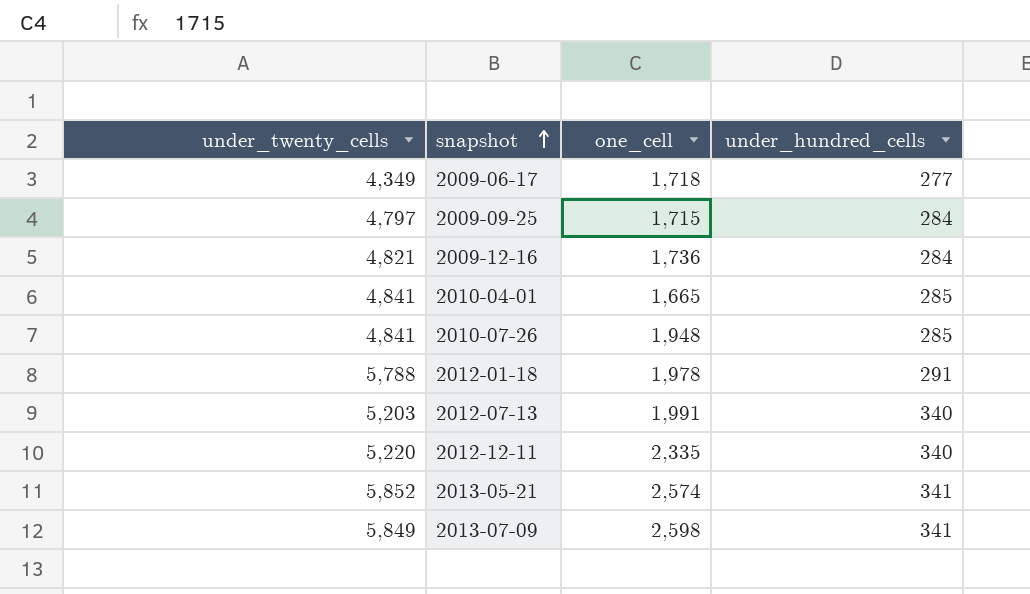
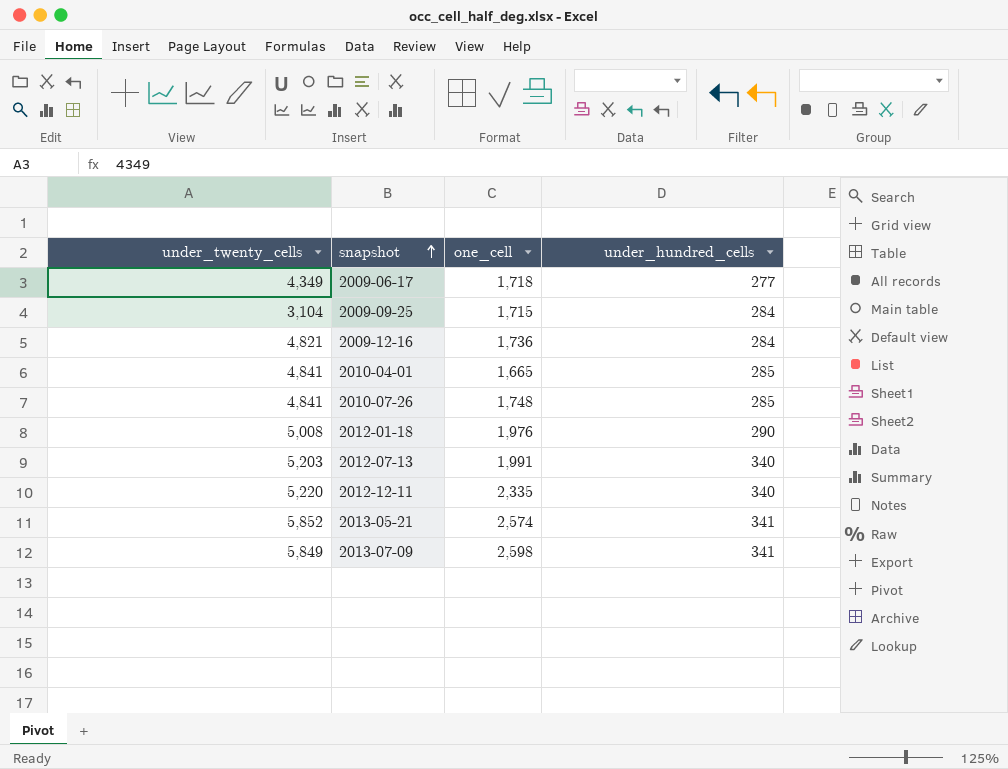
2009-09-25 | under_twenty_cells: 4,797 -> 3,104
2010-07-26 | one_cell: 1,948 -> 1,748
2012-01-18 | under_twenty_cells: 5,788 -> 5,008
2012-01-18 | one_cell: 1,978 -> 1,976
2012-01-18 | under_hundred_cells: 291 -> 290

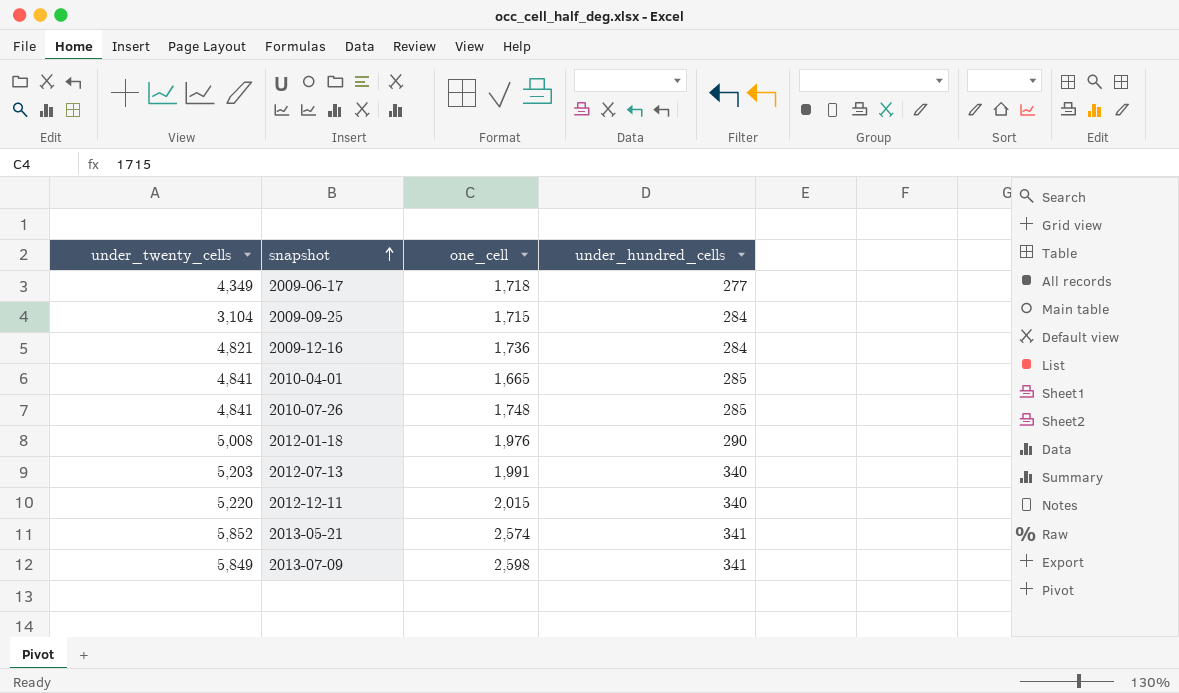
2012-12-11 | one_cell: 2,335 -> 2,015

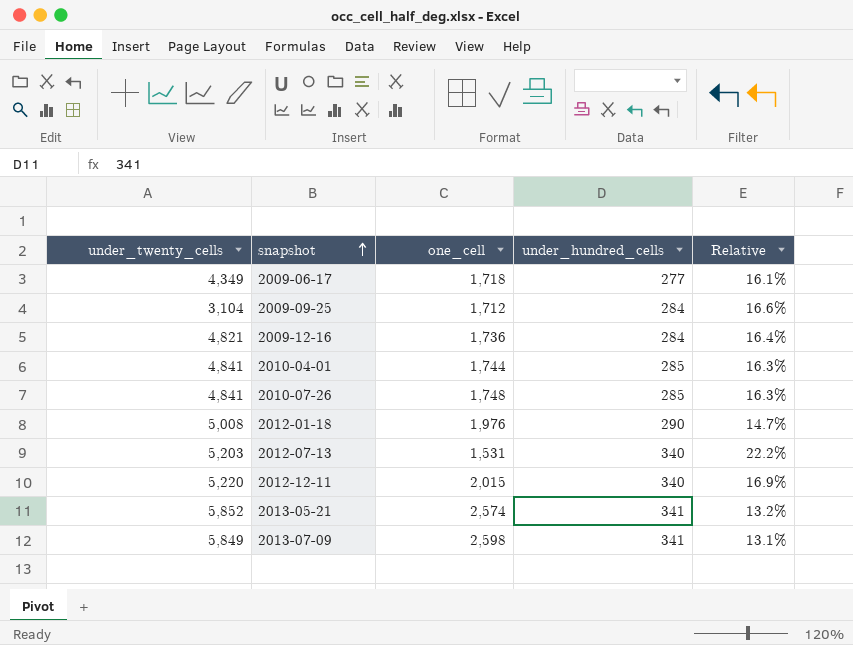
column Relative | formula: none -> [under_hundred_cells] / [one_cell]
2009-09-25 | one_cell: 1,715 -> 1,712
2010-04-01 | one_cell: 1,665 -> 1,744
2012-07-13 | one_cell: 1,991 -> 1,531

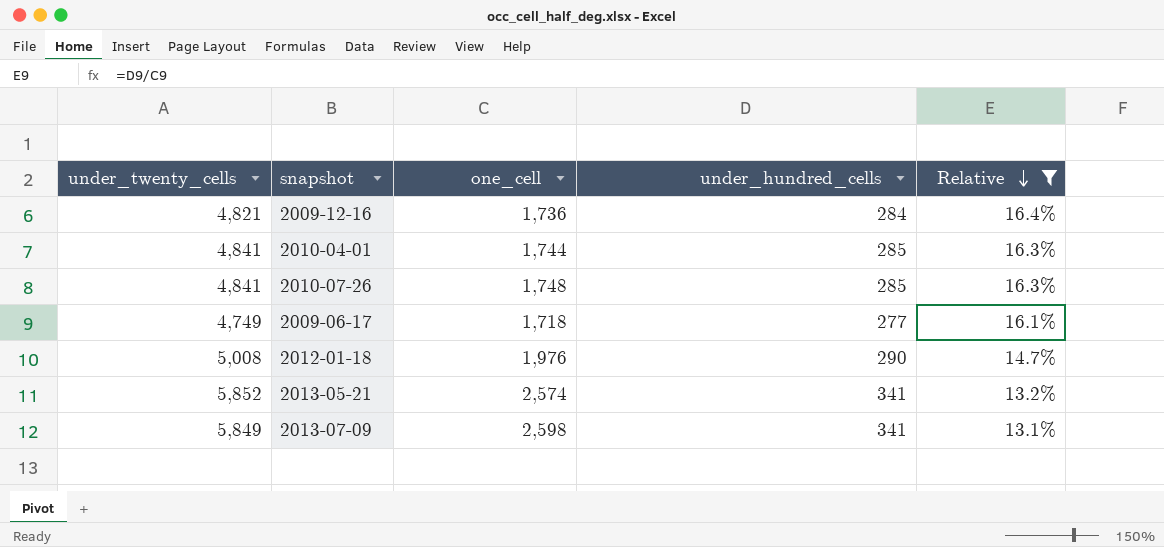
filter: none -> Relative <= 16.4%
row order: snapshot ascending -> Relative descending
2009-06-17 | under_twenty_cells: 4,349 -> 4,749

